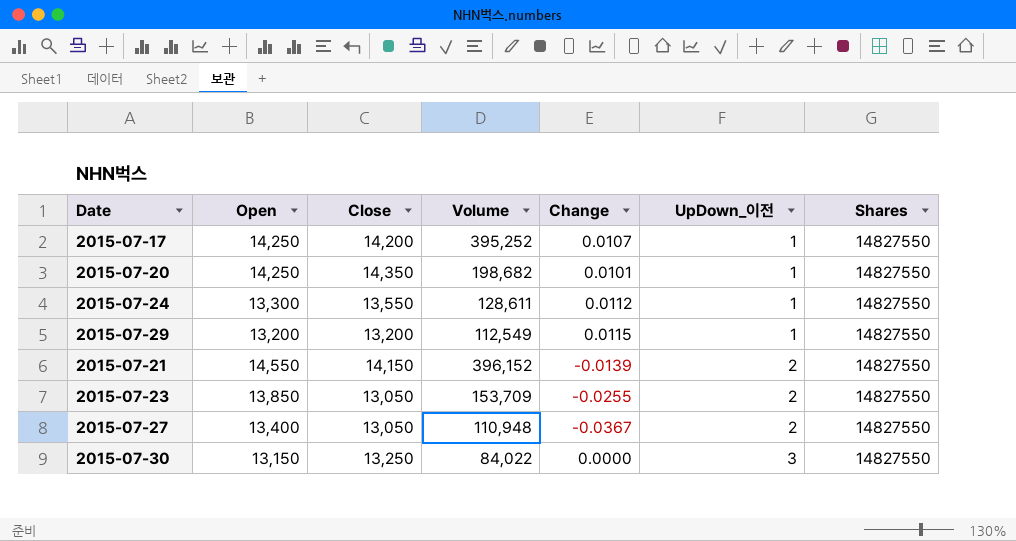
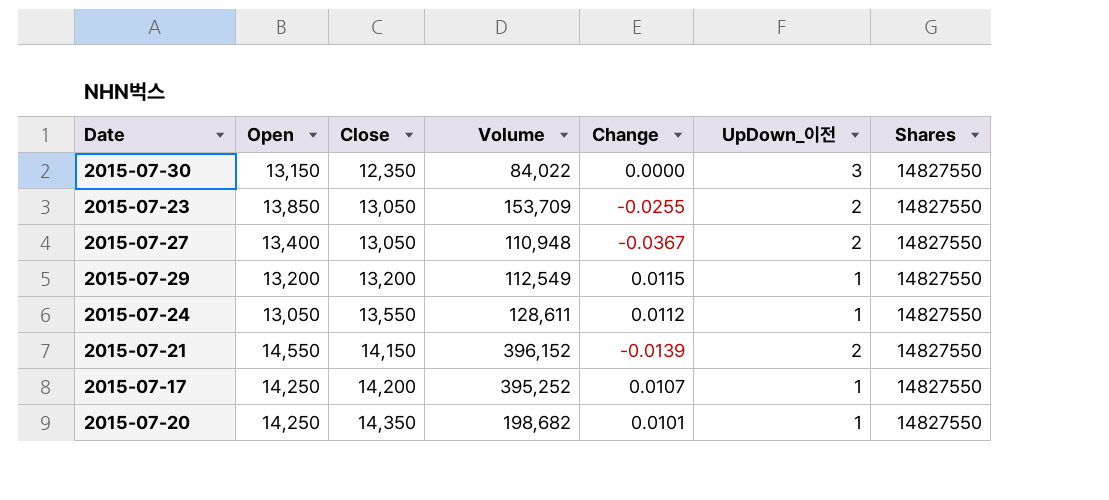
row order: UpDown_이전 ascending -> Close ascending
2015-07-30 | Close: 13,250 -> 12,350
2015-07-24 | Open: 13,300 -> 13,050

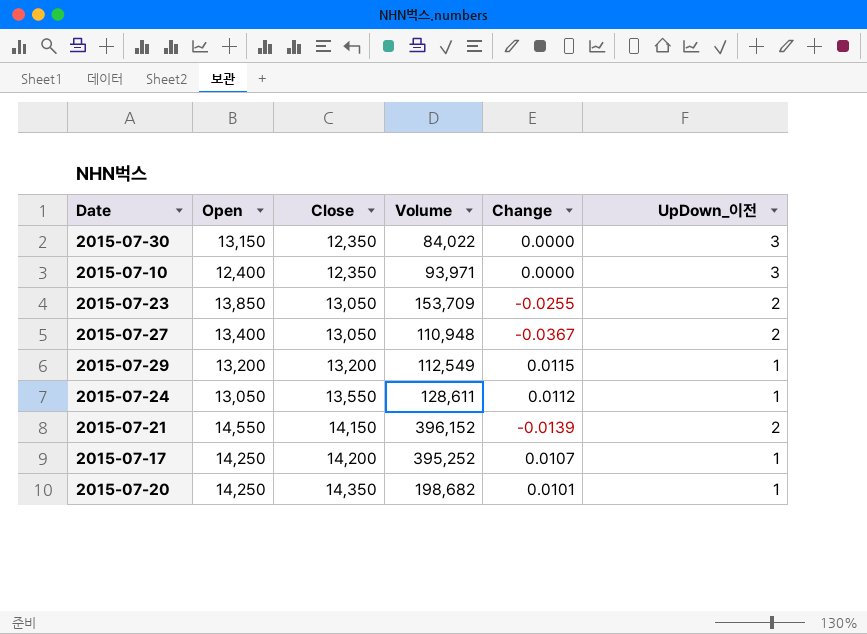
column Shares | position: 7 -> none
row 2015-07-10: none -> 12,400 | 12,350 | 93,971 | 0.0000 | 3

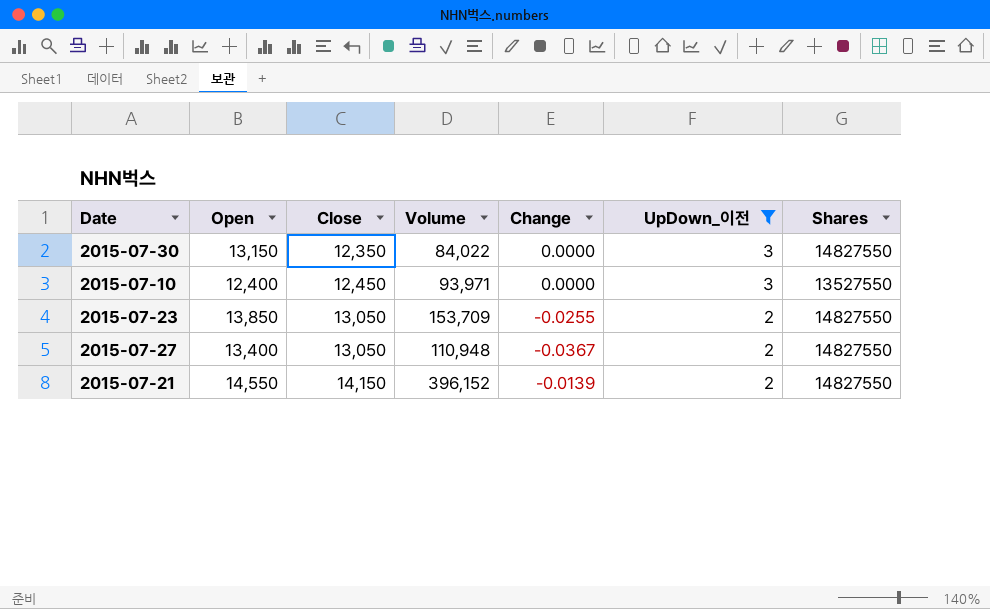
filter: none -> UpDown_이전 != 1
column Shares | position: none -> 7
2015-07-10 | Close: 12,350 -> 12,450

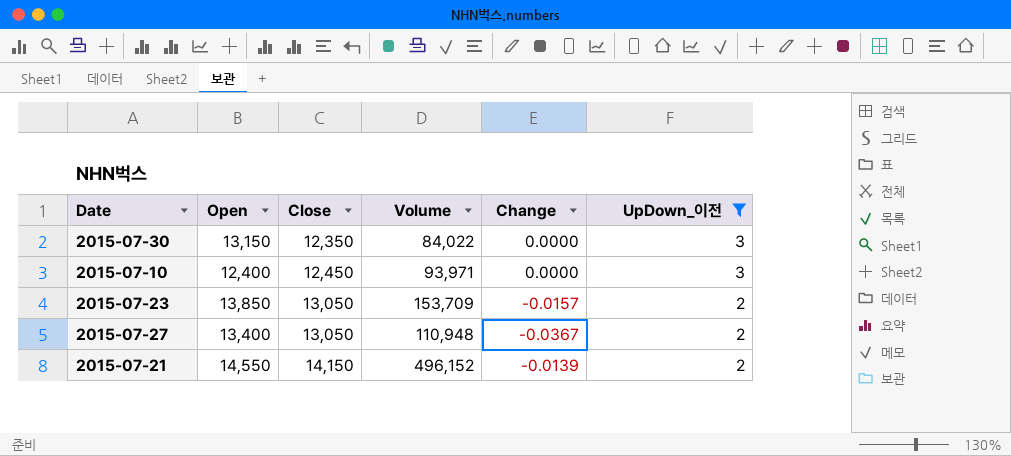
column Shares | position: 7 -> none
2015-07-23 | Change: -0.0255 -> -0.0157
2015-07-21 | Volume: 396,152 -> 496,152

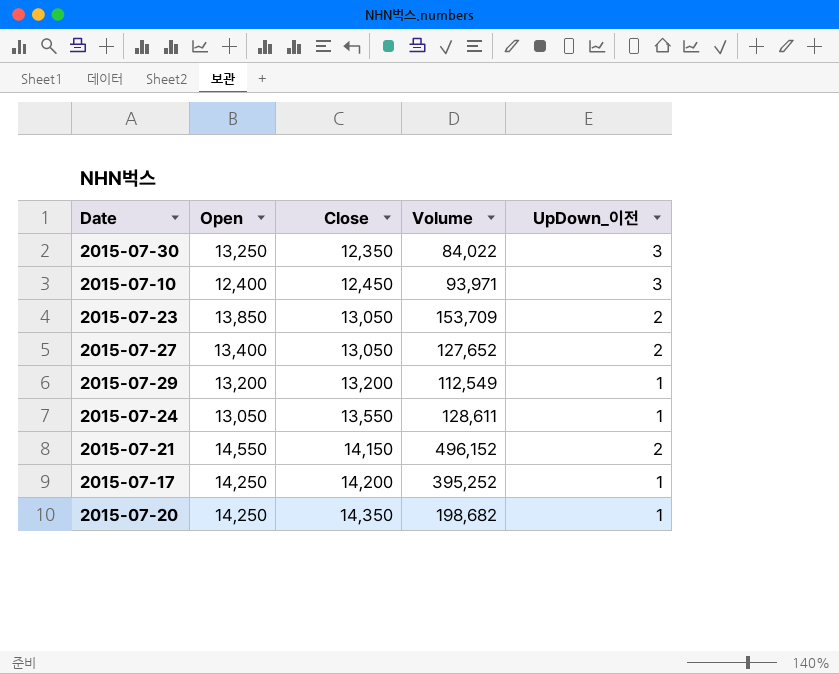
filter: UpDown_이전 != 1 -> none
column Change | position: 5 -> none
2015-07-30 | Open: 13,150 -> 13,250
2015-07-27 | Volume: 110,948 -> 127,652

